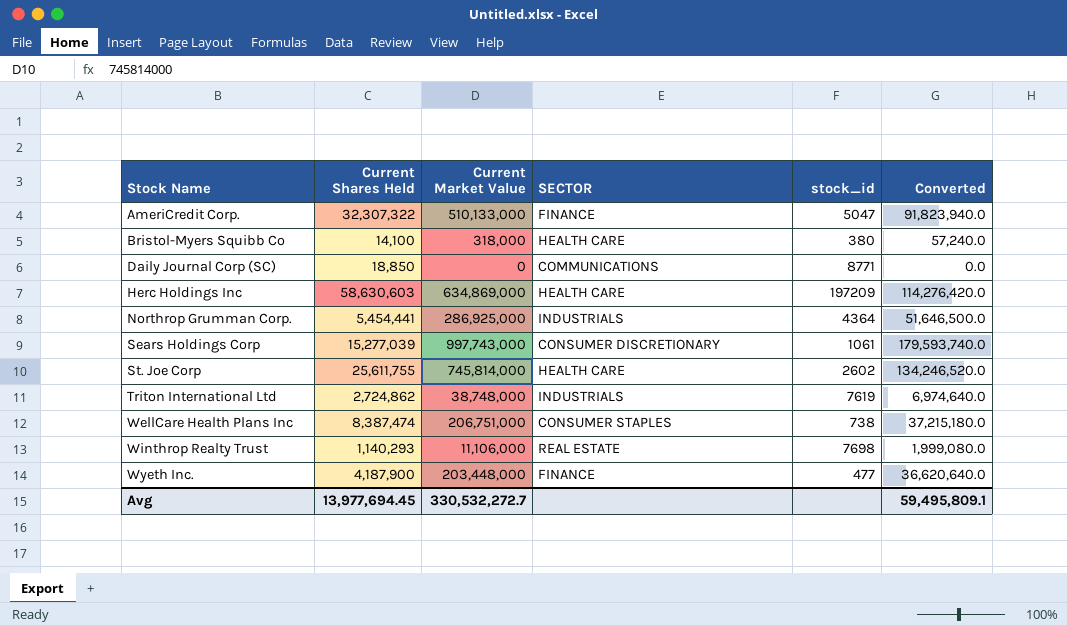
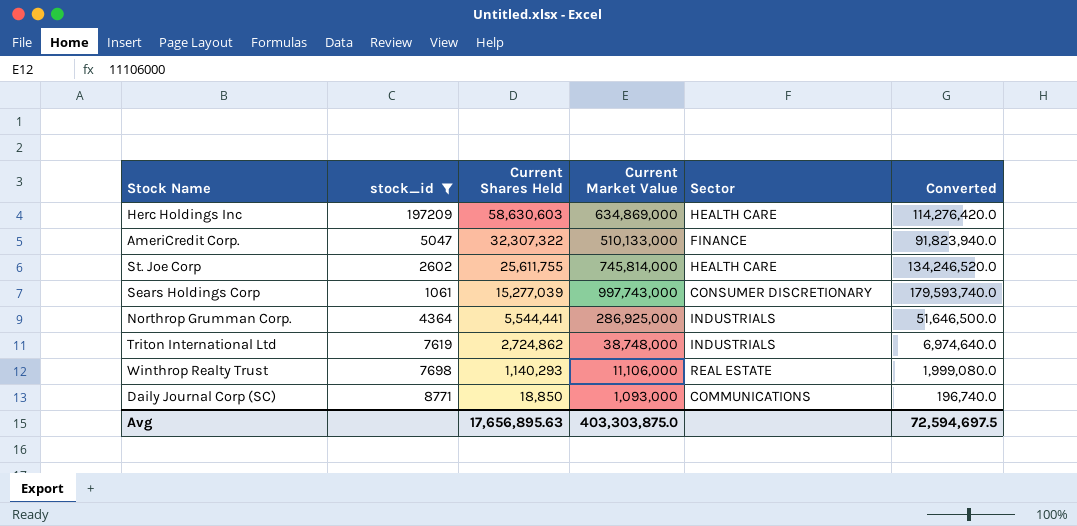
filter: none -> stock_id >= 1061
row order: Stock Name ascending -> Current Shares Held descending
column stock_id | position: 5 -> 2
column name: SECTOR -> Sector
Northrop Grumman Corp. | Current Shares Held: 5,454,441 -> 5,544,441
Daily Journal Corp (SC) | Current Market Value: 0 -> 1,093,000
Daily Journal Corp (SC) | Converted: 0.0 -> 196,740.0
Avg | Current Shares Held: 13,977,694.45 -> 17,656,895.63
Avg | Current Market Value: 330,532,272.7 -> 403,303,875.0
Avg | Converted: 59,495,809.1 -> 72,594,697.5

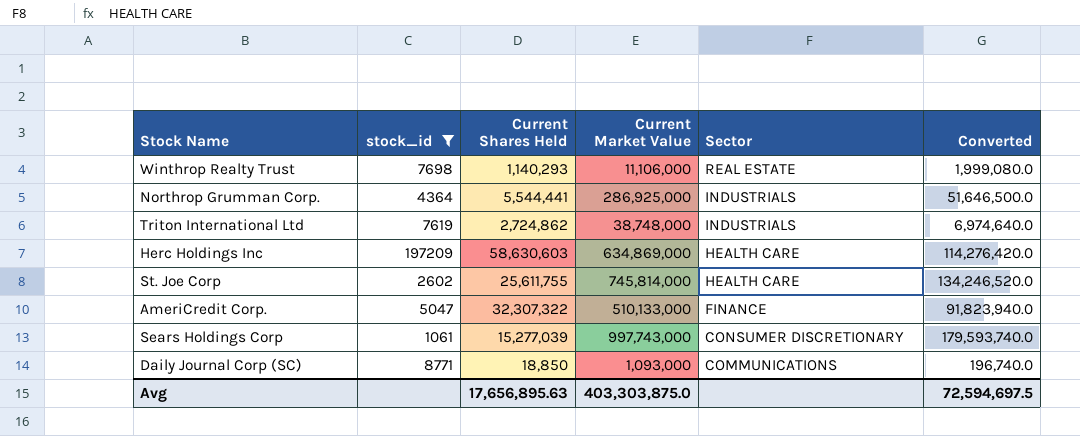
row order: Current Shares Held descending -> Sector descending

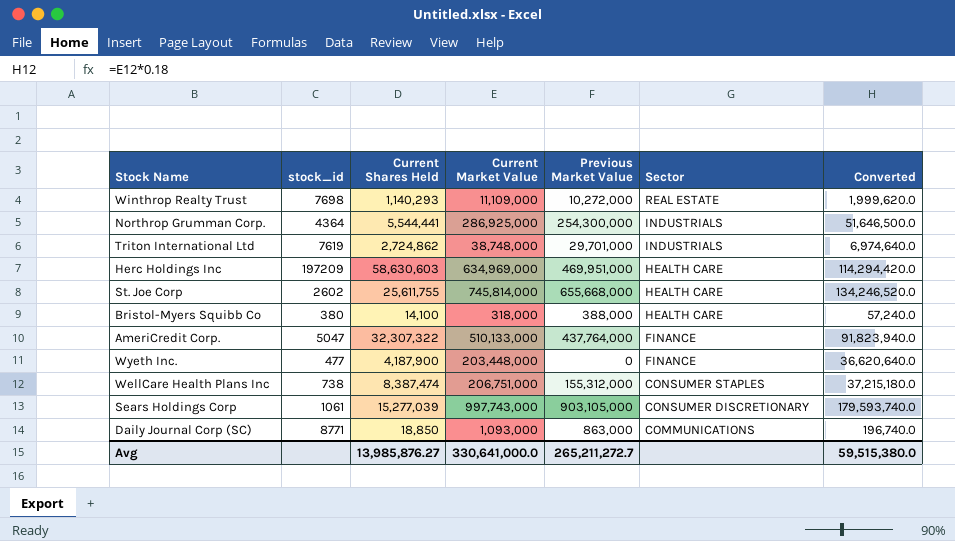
filter: stock_id >= 1061 -> none
column Previous Market Value | position: none -> 5
Winthrop Realty Trust | Current Market Value: 11,106,000 -> 11,109,000
Winthrop Realty Trust | Converted: 1,999,080.0 -> 1,999,620.0
Herc Holdings Inc | Current Market Value: 634,869,000 -> 634,969,000
Herc Holdings Inc | Converted: 114,276,420.0 -> 114,294,420.0
Avg | Current Shares Held: 17,656,895.63 -> 13,985,876.27
Avg | Current Market Value: 403,303,875.0 -> 330,641,000.0
Avg | Converted: 72,594,697.5 -> 59,515,380.0

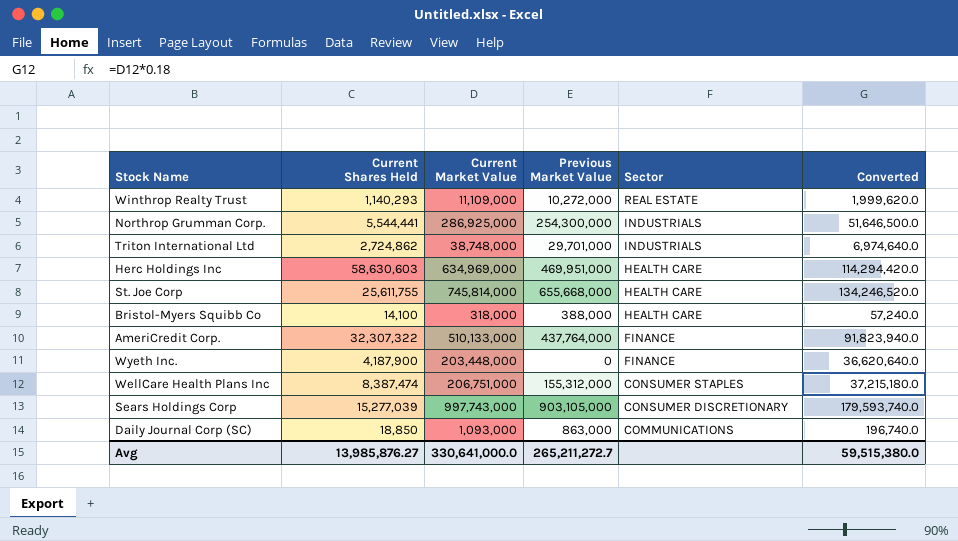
column stock_id | position: 2 -> none

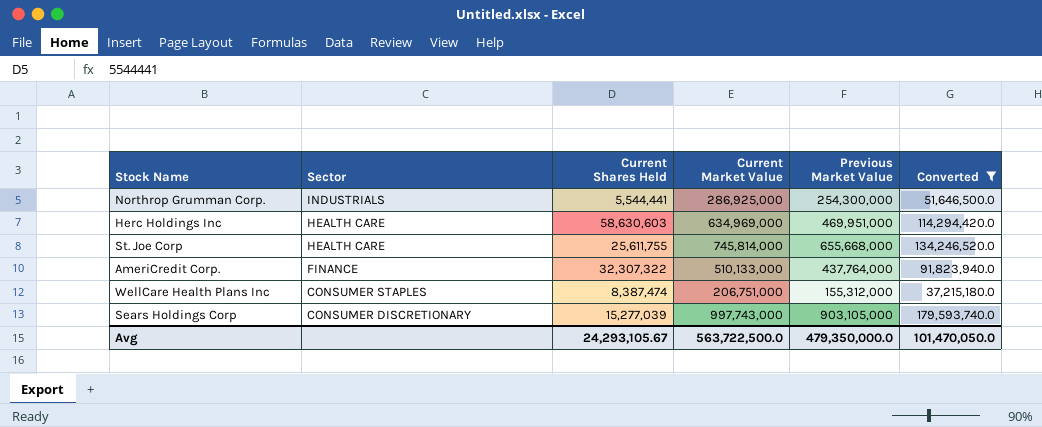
filter: none -> Converted >= 37,215,180.0
column Sector | position: 5 -> 2
Avg | Current Shares Held: 13,985,876.27 -> 24,293,105.67
Avg | Current Market Value: 330,641,000.0 -> 563,722,500.0
Avg | Previous Market Value: 265,211,272.7 -> 479,350,000.0
Avg | Converted: 59,515,380.0 -> 101,470,050.0

